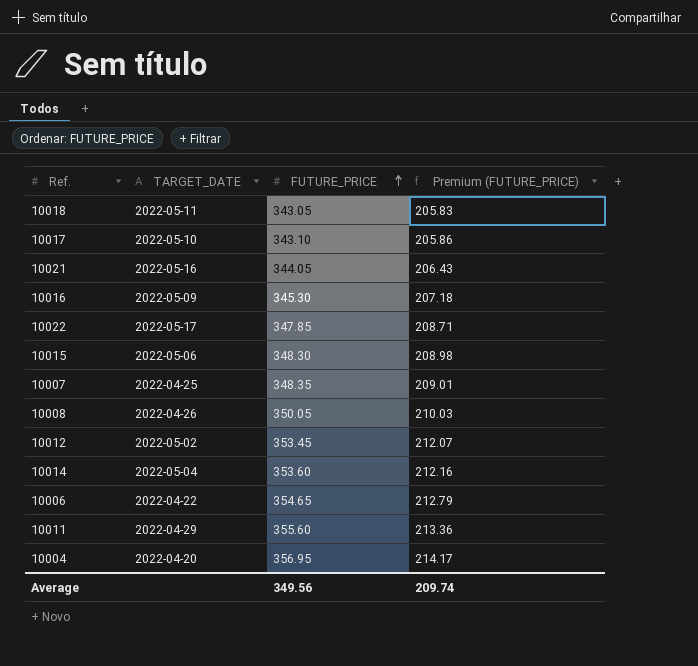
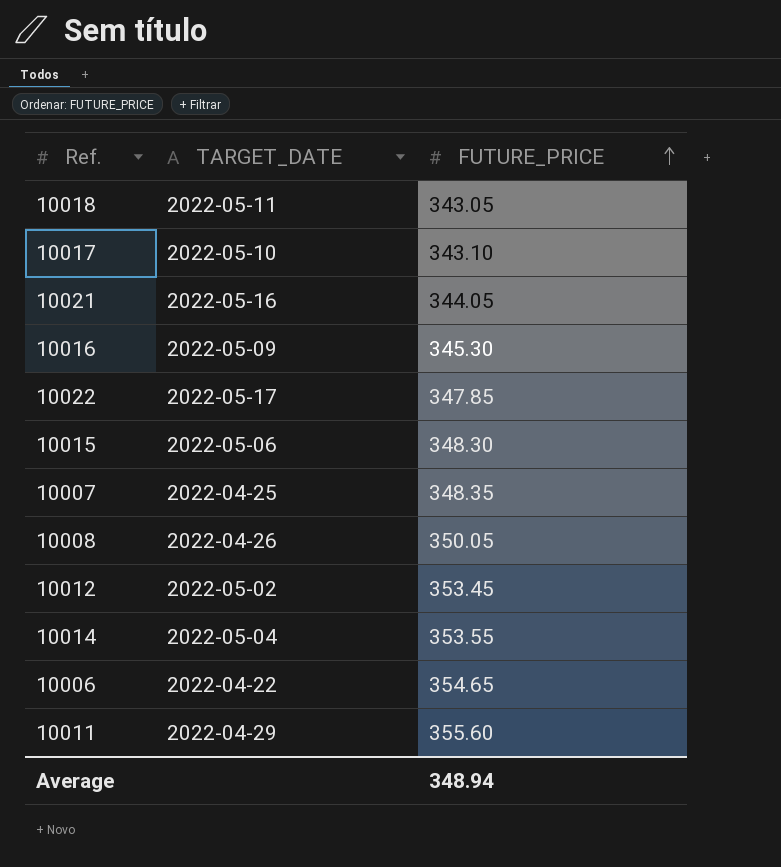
column Premium (FUTURE_PRICE) | formula: [FUTURE_PRICE] * 0.6 -> none
row 10004: 2022-04-20 | 356.95 | 214.17 -> none
10014 | FUTURE_PRICE: 353.60 -> 353.55
Average | FUTURE_PRICE: 349.56 -> 348.94

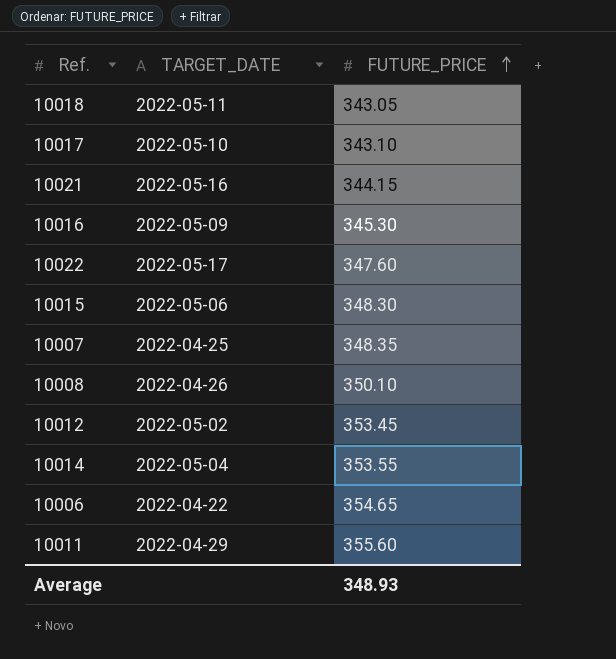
10021 | FUTURE_PRICE: 344.05 -> 344.15
10022 | FUTURE_PRICE: 347.85 -> 347.60
10008 | FUTURE_PRICE: 350.05 -> 350.10
Average | FUTURE_PRICE: 348.94 -> 348.93

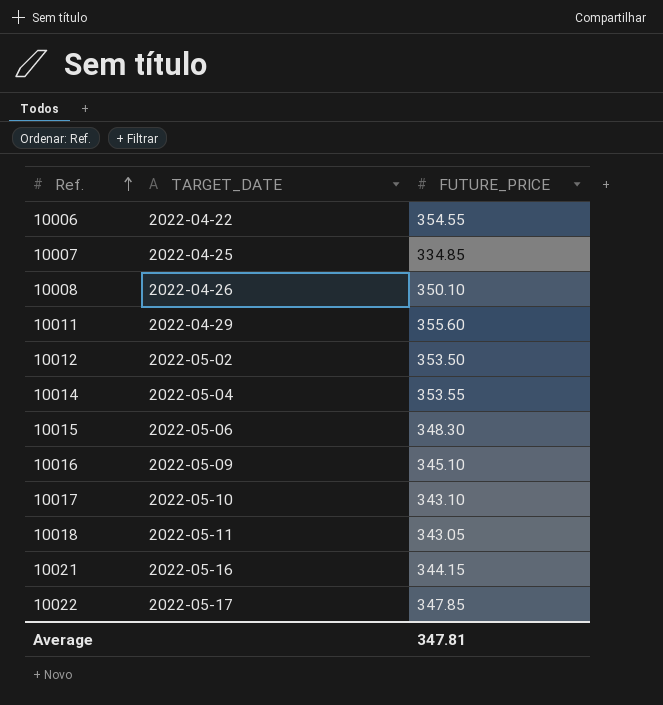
row order: FUTURE_PRICE ascending -> Ref. ascending
10006 | FUTURE_PRICE: 354.65 -> 354.55
10007 | FUTURE_PRICE: 348.35 -> 334.85
10012 | FUTURE_PRICE: 353.45 -> 353.50
10016 | FUTURE_PRICE: 345.30 -> 345.10
10022 | FUTURE_PRICE: 347.60 -> 347.85
Average | FUTURE_PRICE: 348.93 -> 347.81

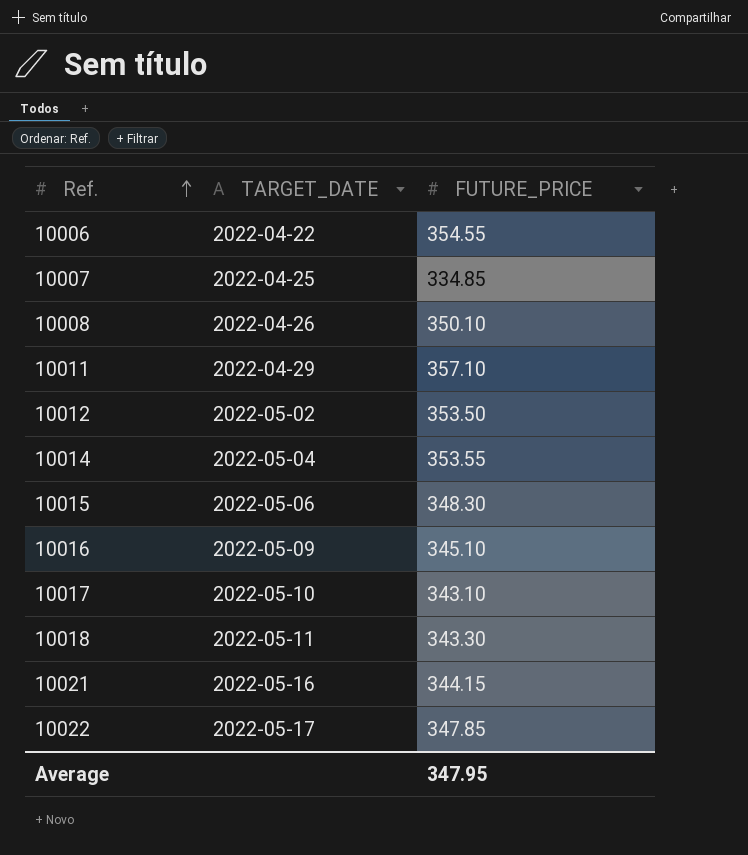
10011 | FUTURE_PRICE: 355.60 -> 357.10
10018 | FUTURE_PRICE: 343.05 -> 343.30
Average | FUTURE_PRICE: 347.81 -> 347.95

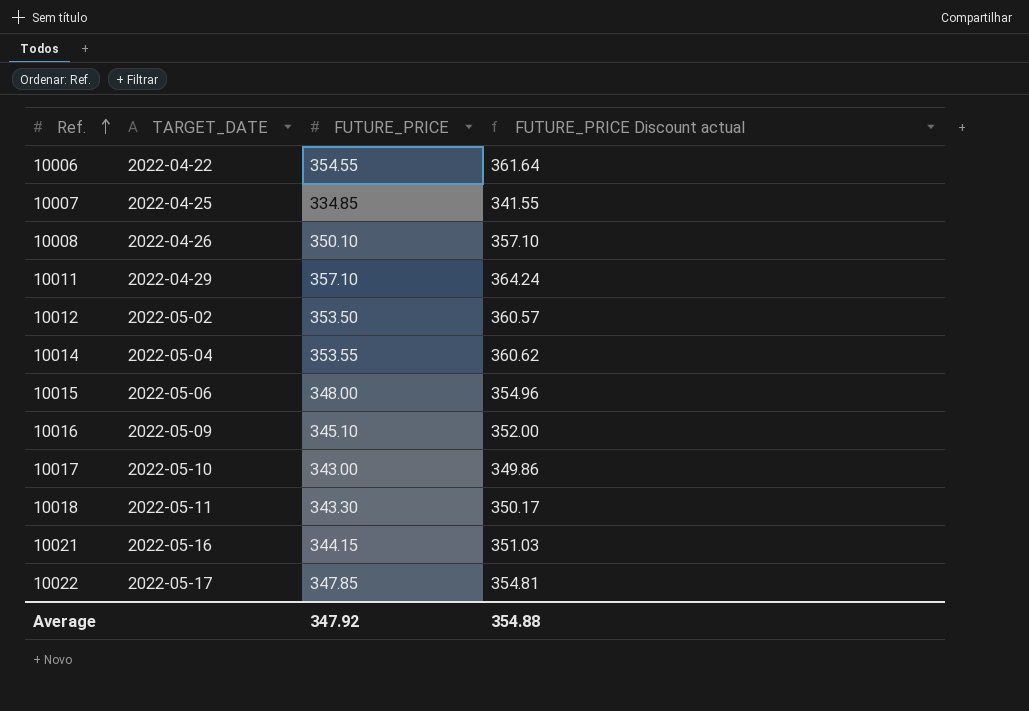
column FUTURE_PRICE Discount actual | formula: none -> [FUTURE_PRICE] * 1.02
10015 | FUTURE_PRICE: 348.30 -> 348.00
10017 | FUTURE_PRICE: 343.10 -> 343.00
Average | FUTURE_PRICE: 347.95 -> 347.92

